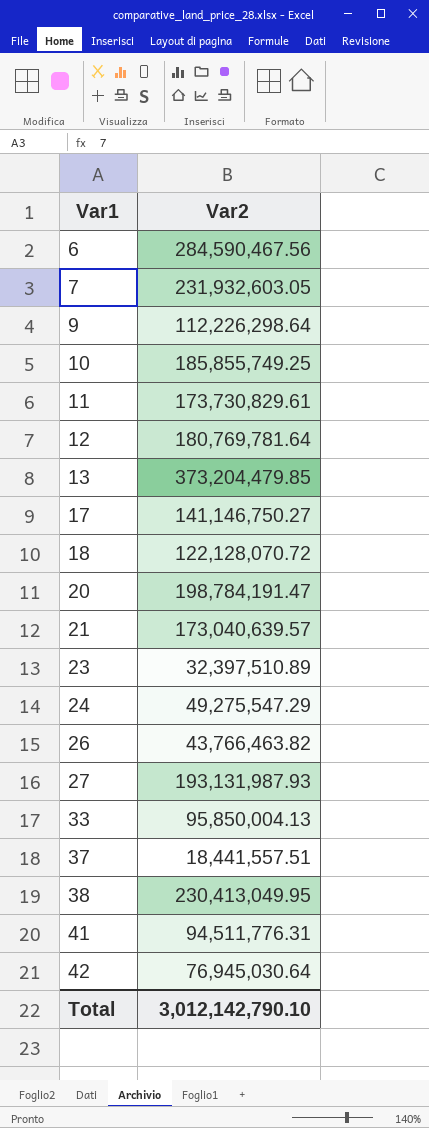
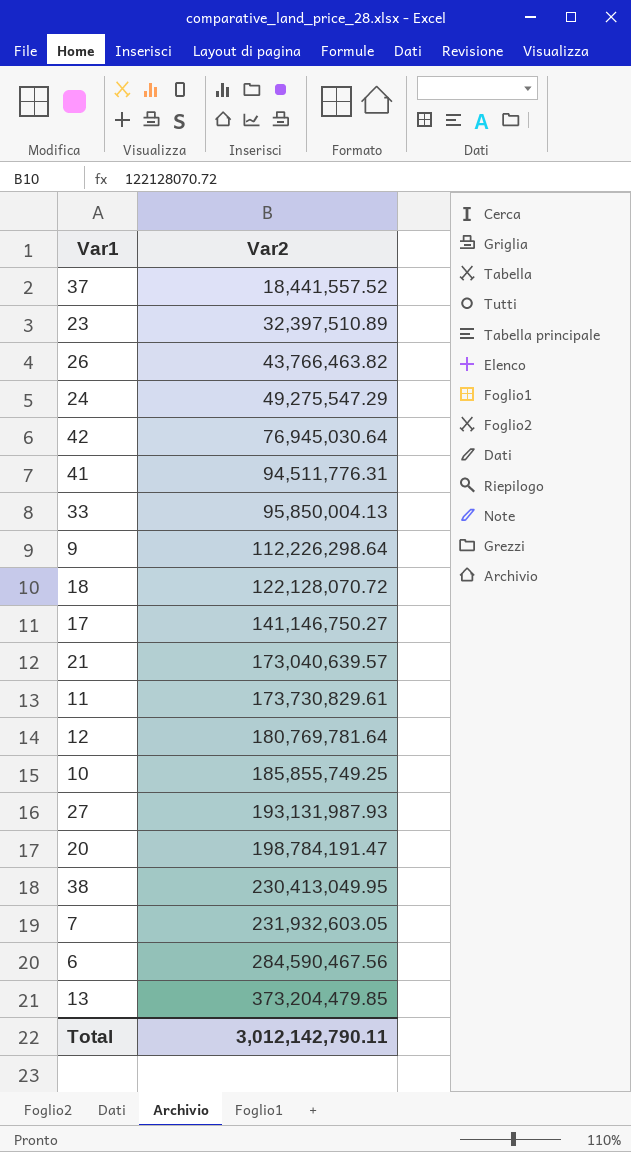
row order: Var1 ascending -> Var2 ascending
37 | Var2: 18,441,557.51 -> 18,441,557.52
Total | Var2: 3,012,142,790.10 -> 3,012,142,790.11

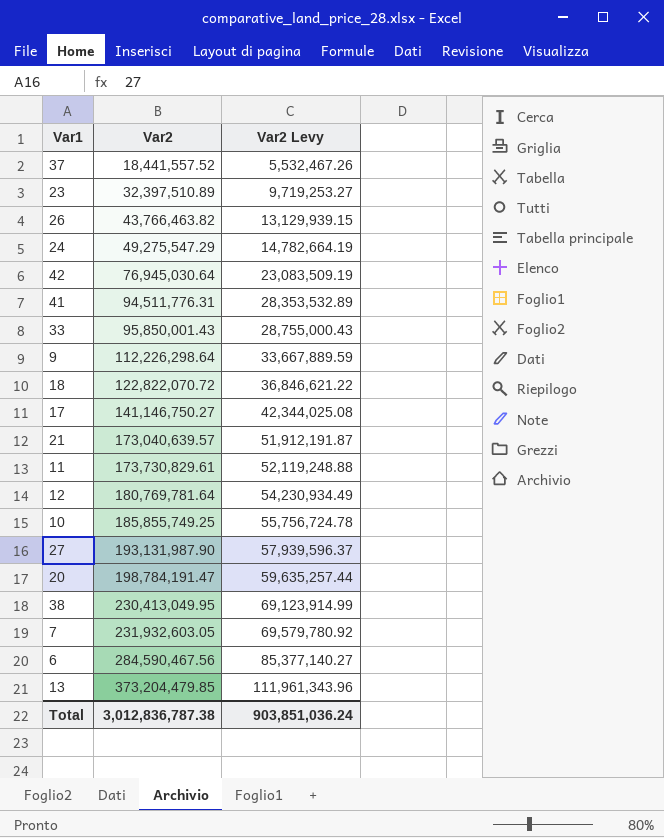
column Var2 Levy | formula: none -> [Var2] * 0.3
33 | Var2: 95,850,004.13 -> 95,850,001.43
18 | Var2: 122,128,070.72 -> 122,822,070.72
27 | Var2: 193,131,987.93 -> 193,131,987.90
Total | Var2: 3,012,142,790.11 -> 3,012,836,787.38

